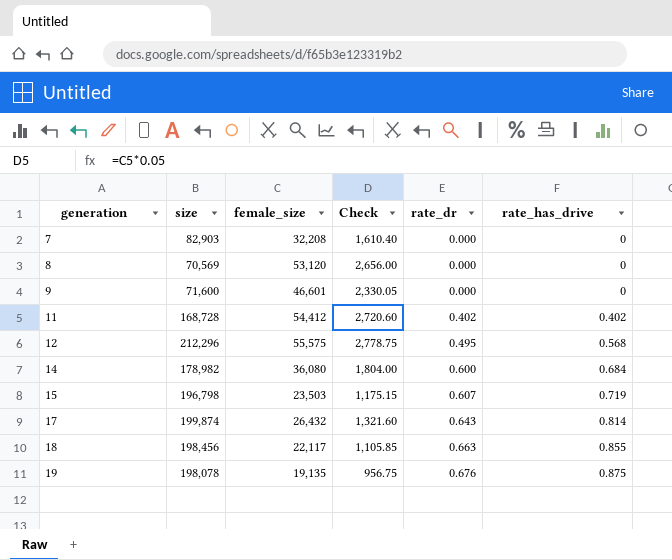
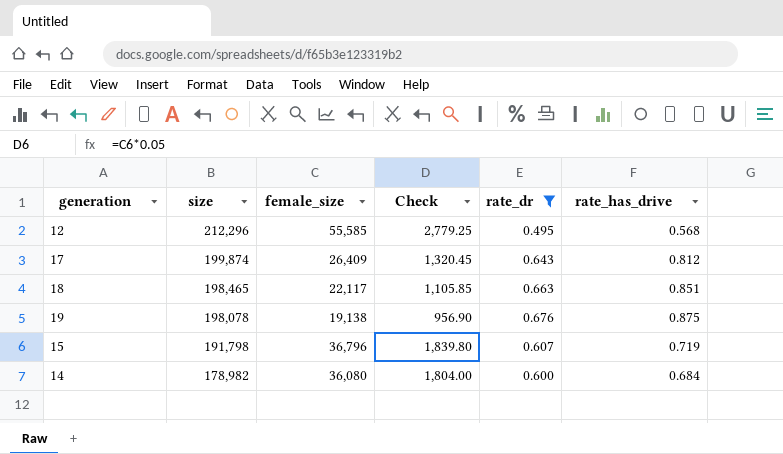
filter: none -> rate_dr >= 0.495
row order: generation ascending -> size descending
12 | female_size: 55,575 -> 55,585
12 | Check: 2,778.75 -> 2,779.25
17 | female_size: 26,432 -> 26,409
17 | Check: 1,321.60 -> 1,320.45
17 | rate_has_drive: 0.814 -> 0.812
18 | size: 198,456 -> 198,465
18 | rate_has_drive: 0.855 -> 0.851
19 | female_size: 19,135 -> 19,138
19 | Check: 956.75 -> 956.90
15 | size: 196,798 -> 191,798
15 | female_size: 23,503 -> 36,796
15 | Check: 1,175.15 -> 1,839.80

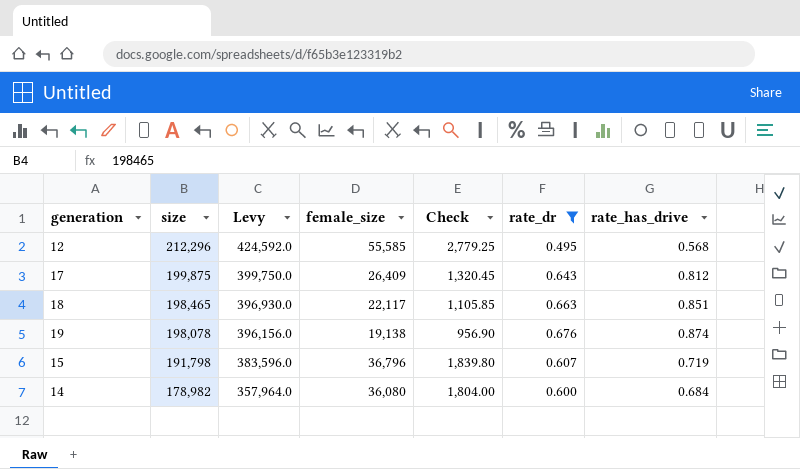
column Levy | formula: none -> [size] * 2
17 | size: 199,874 -> 199,875
19 | rate_has_drive: 0.875 -> 0.874

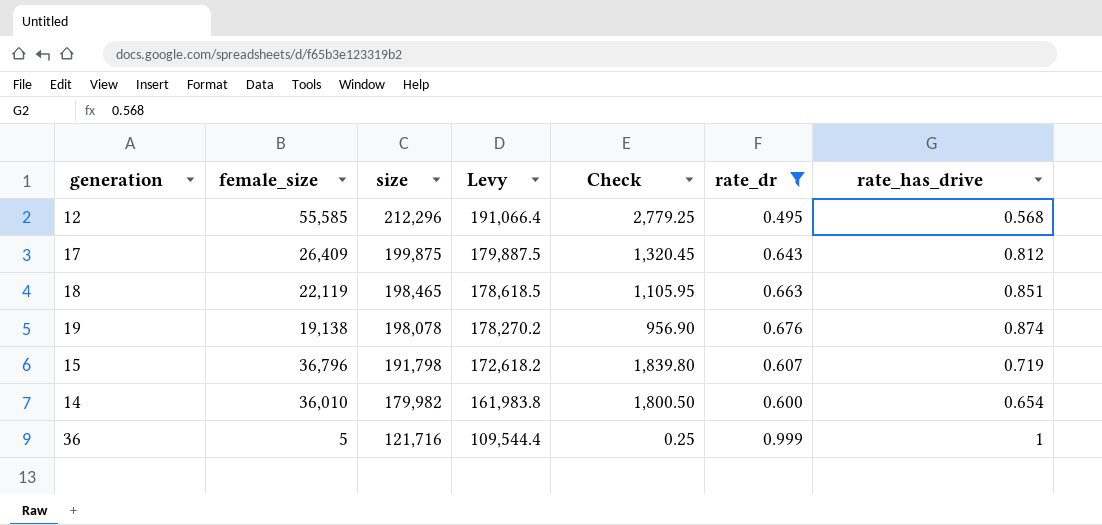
column female_size | position: 4 -> 2
column Levy | formula: [size] * 2 -> [size] * 0.9
18 | female_size: 22,117 -> 22,119
18 | Check: 1,105.85 -> 1,105.95
14 | female_size: 36,080 -> 36,010
14 | size: 178,982 -> 179,982
14 | Check: 1,804.00 -> 1,800.50
14 | rate_has_drive: 0.684 -> 0.654
row 36: none -> 5 | 121,716 | 109,544.4 | 0.25 | 0.999 | 1

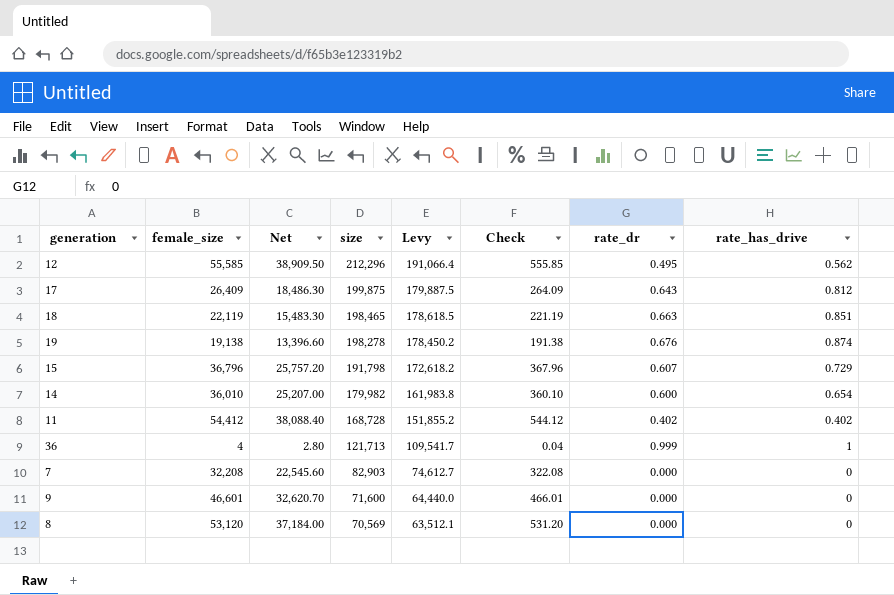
filter: rate_dr >= 0.495 -> none
column Net | formula: none -> [female_size] * 0.7
column Check | formula: [female_size] * 0.05 -> [female_size] * 0.01
12 | rate_has_drive: 0.568 -> 0.562
19 | size: 198,078 -> 198,278
19 | Levy: 178,270.2 -> 178,450.2
15 | rate_has_drive: 0.719 -> 0.729
36 | female_size: 5 -> 4
36 | size: 121,716 -> 121,713
36 | Levy: 109,544.4 -> 109,541.7

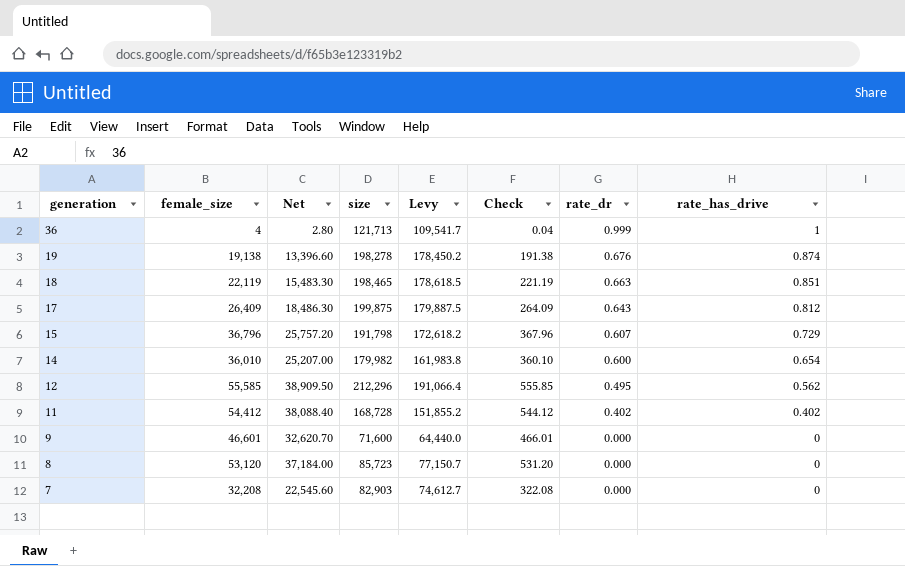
row order: size descending -> generation descending
8 | size: 70,569 -> 85,723
8 | Levy: 63,512.1 -> 77,150.7

